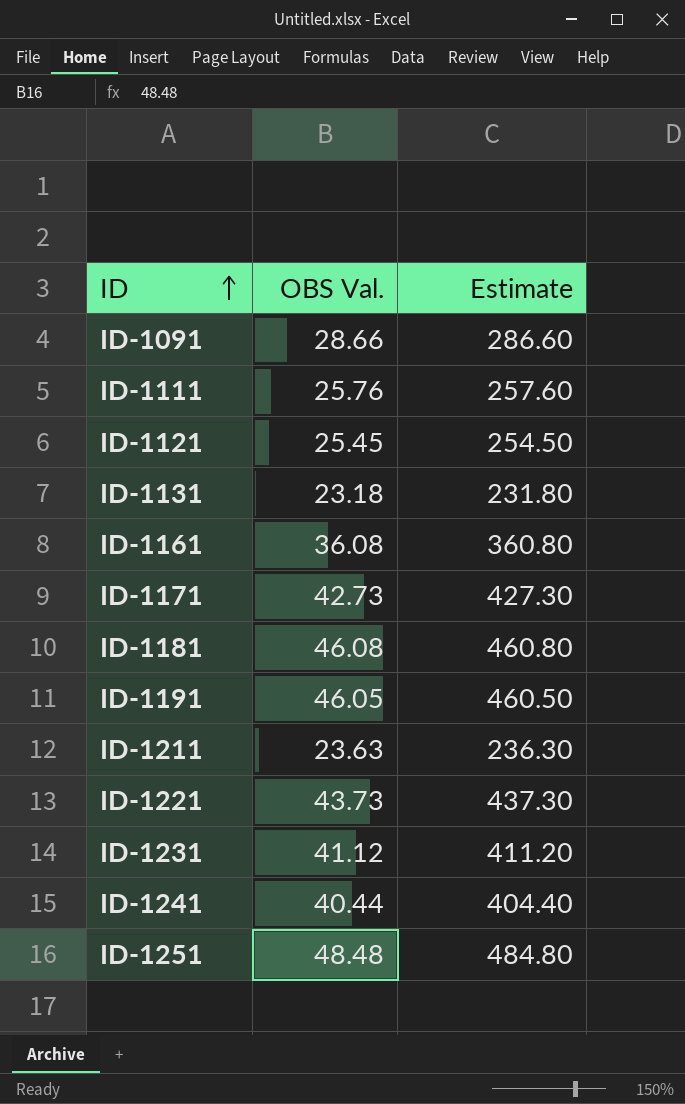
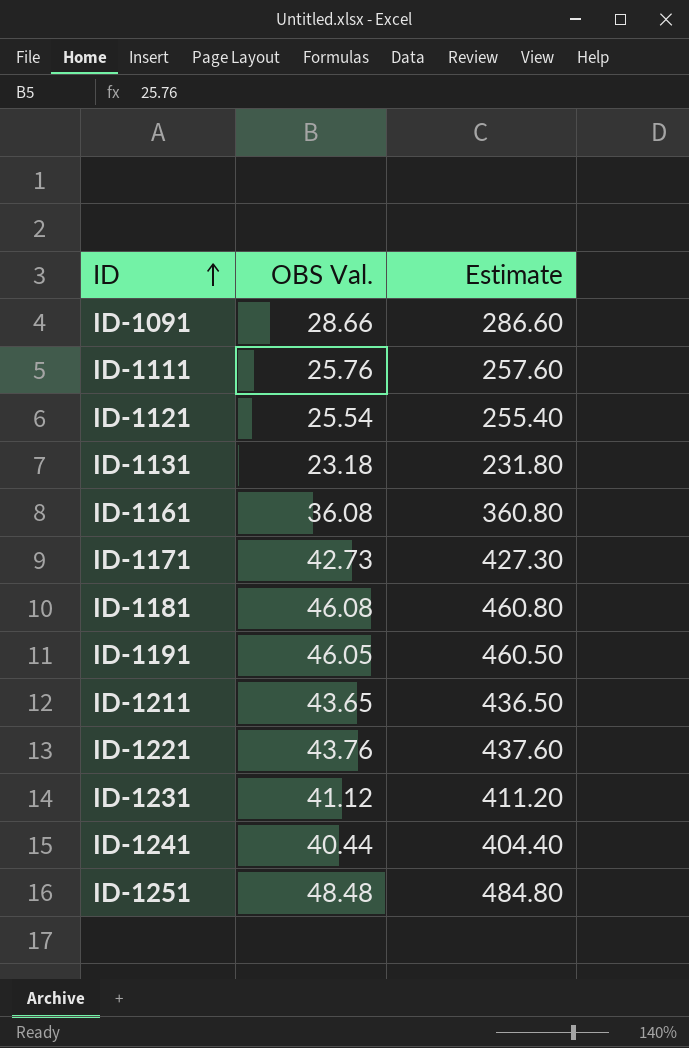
ID-1121 | OBS Val.: 25.45 -> 25.54
ID-1121 | Estimate: 254.50 -> 255.40
ID-1211 | OBS Val.: 23.63 -> 43.65
ID-1211 | Estimate: 236.30 -> 436.50
ID-1221 | OBS Val.: 43.73 -> 43.76
ID-1221 | Estimate: 437.30 -> 437.60

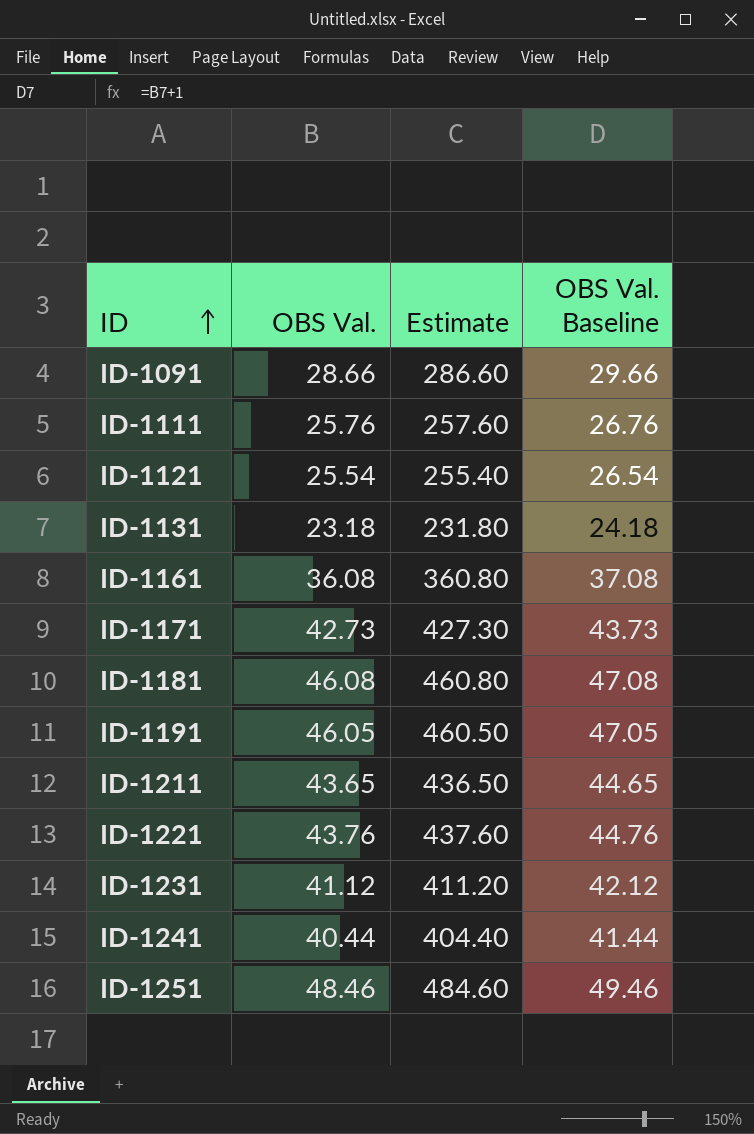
column OBS Val. Baseline | formula: none -> [OBS Val.] + 1
ID-1251 | OBS Val.: 48.48 -> 48.46
ID-1251 | Estimate: 484.80 -> 484.60

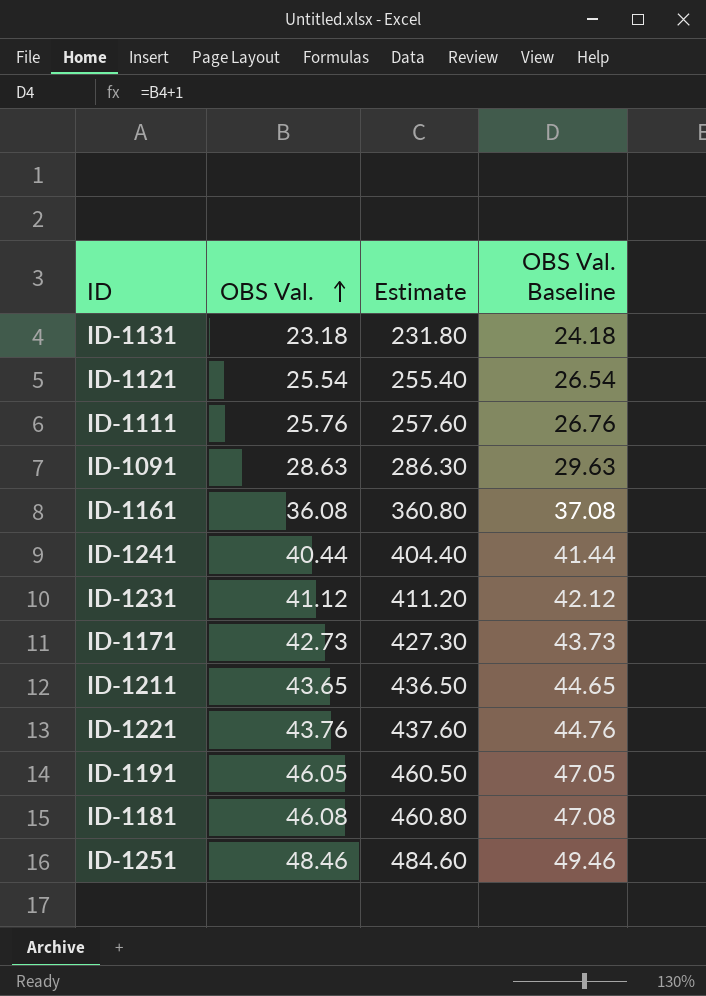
row order: ID ascending -> OBS Val. ascending
ID-1091 | OBS Val.: 28.66 -> 28.63
ID-1091 | Estimate: 286.60 -> 286.30
ID-1091 | OBS Val. Baseline: 29.66 -> 29.63

